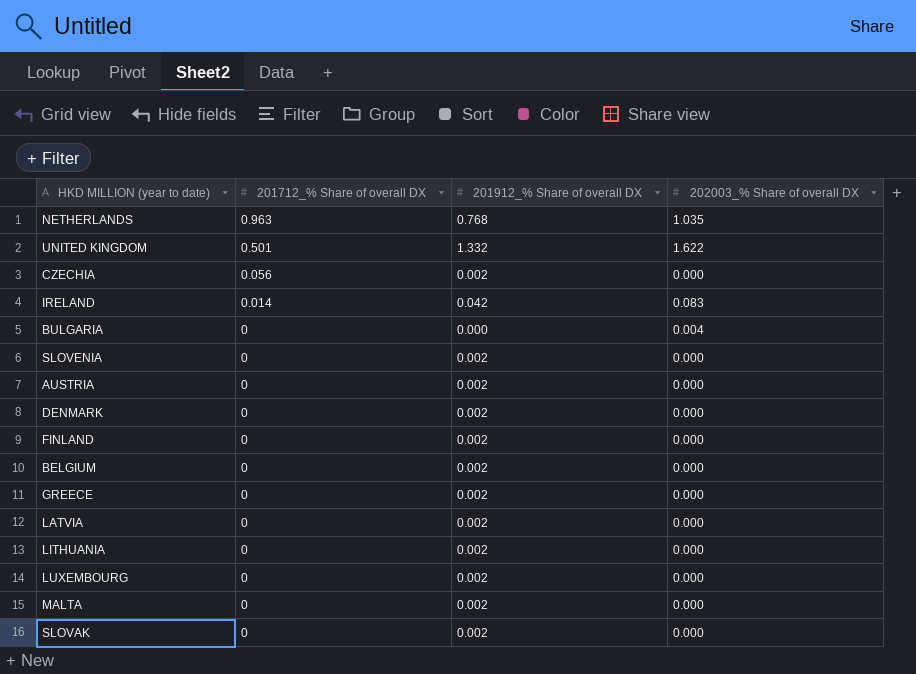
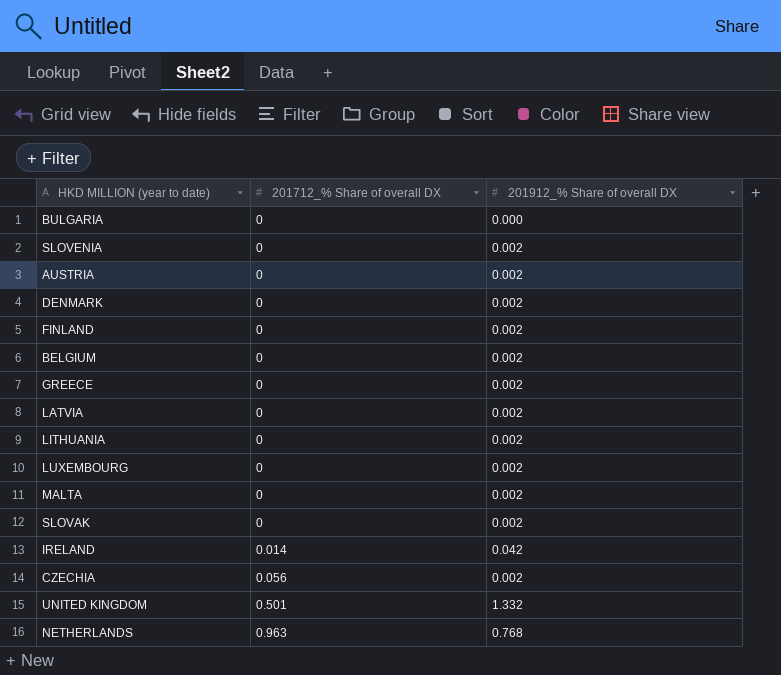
row order: 201712_% Share of overall DX descending -> 201712_% Share of overall DX ascending
column 202003_% Share of overall DX | position: 4 -> none

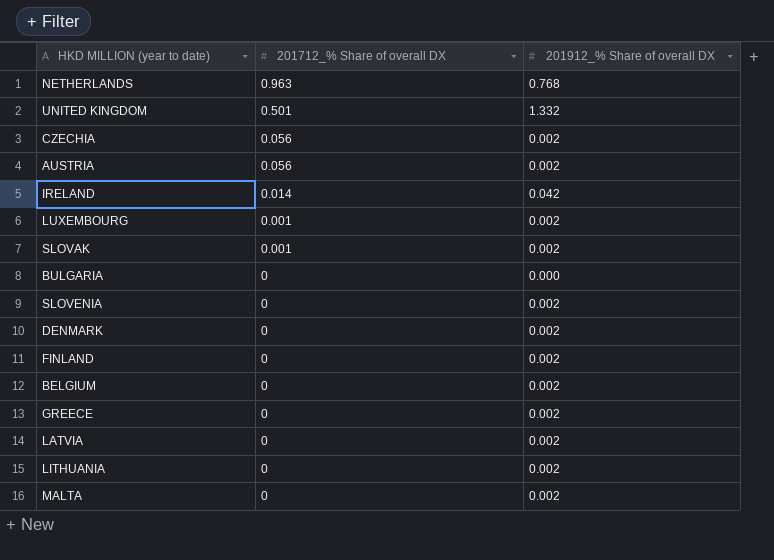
row order: 201712_% Share of overall DX ascending -> 201712_% Share of overall DX descending
AUSTRIA | 201712_% Share of overall DX: 0 -> 0.056
LUXEMBOURG | 201712_% Share of overall DX: 0 -> 0.001
SLOVAK | 201712_% Share of overall DX: 0 -> 0.001

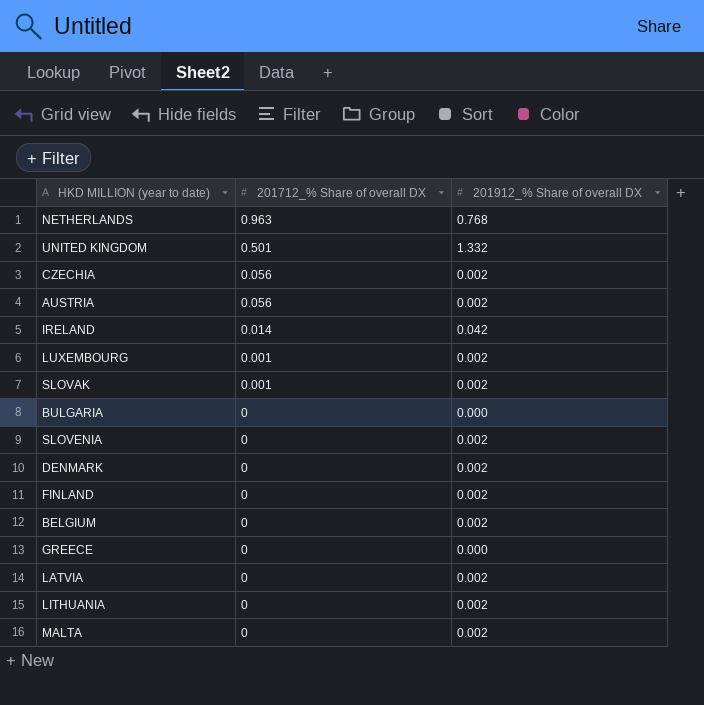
GREECE | 201912_% Share of overall DX: 0.002 -> 0.000

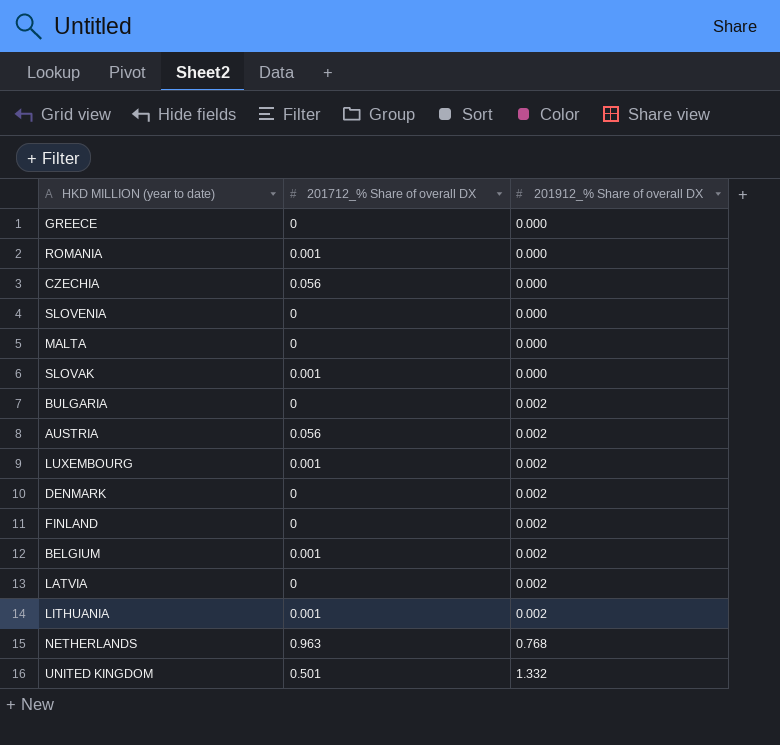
row order: 201712_% Share of overall DX descending -> 201912_% Share of overall DX ascending
row IRELAND: 0.014 | 0.042 -> none
row ROMANIA: none -> 0.001 | 0.000
CZECHIA | 201912_% Share of overall DX: 0.002 -> 0.000
SLOVENIA | 201912_% Share of overall DX: 0.002 -> 0.000
MALTA | 201912_% Share of overall DX: 0.002 -> 0.000
SLOVAK | 201912_% Share of overall DX: 0.002 -> 0.000
BULGARIA | 201912_% Share of overall DX: 0.000 -> 0.002
BELGIUM | 201712_% Share of overall DX: 0 -> 0.001
LITHUANIA | 201712_% Share of overall DX: 0 -> 0.001

